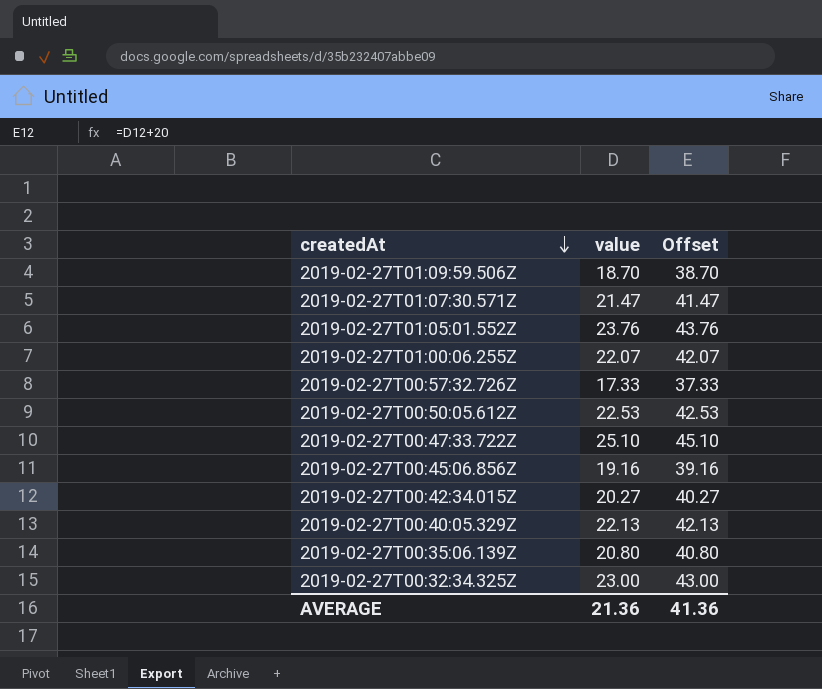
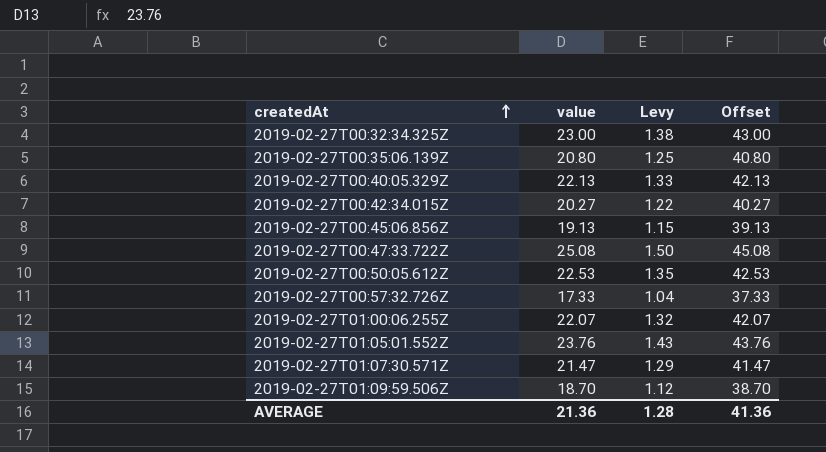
row order: createdAt descending -> createdAt ascending
column Levy | formula: none -> [value] * 0.06
2019-02-27T00:45:06.856Z | value: 19.16 -> 19.13
2019-02-27T00:45:06.856Z | Offset: 39.16 -> 39.13
2019-02-27T00:47:33.722Z | value: 25.10 -> 25.08
2019-02-27T00:47:33.722Z | Offset: 45.10 -> 45.08

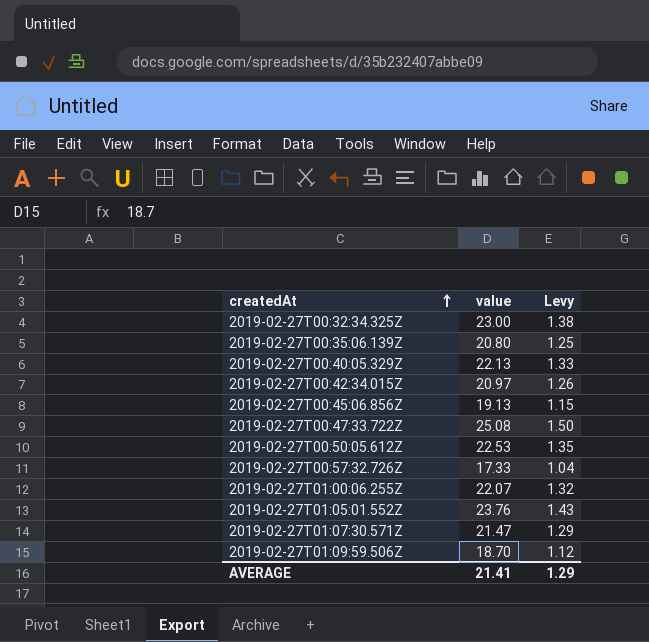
column Offset | formula: [value] + 20 -> none
2019-02-27T00:42:34.015Z | value: 20.27 -> 20.97
2019-02-27T00:42:34.015Z | Levy: 1.22 -> 1.26
AVERAGE | value: 21.36 -> 21.41
AVERAGE | Levy: 1.28 -> 1.29

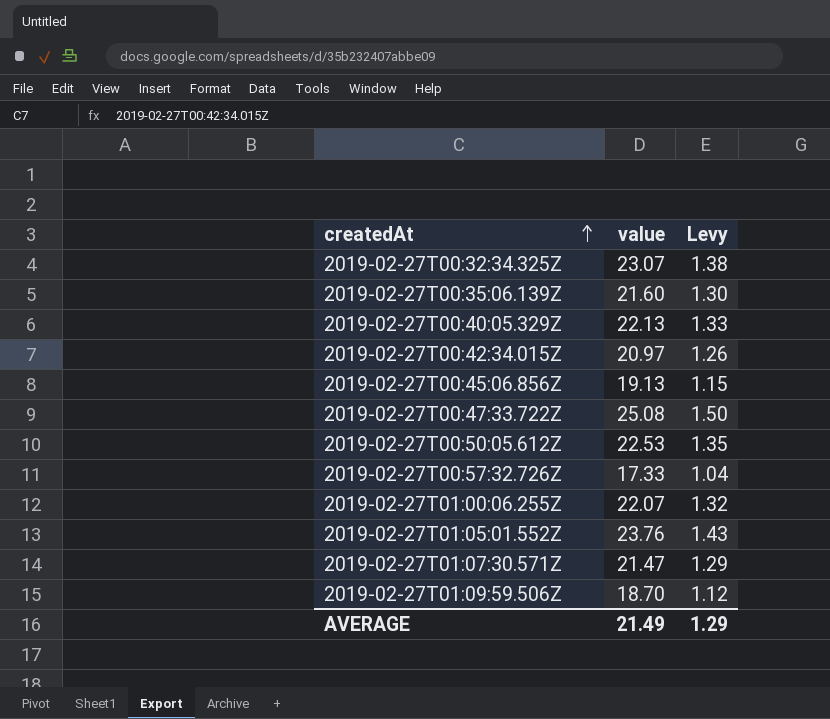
2019-02-27T00:32:34.325Z | value: 23.00 -> 23.07
2019-02-27T00:35:06.139Z | value: 20.80 -> 21.60
2019-02-27T00:35:06.139Z | Levy: 1.25 -> 1.30
AVERAGE | value: 21.41 -> 21.49

